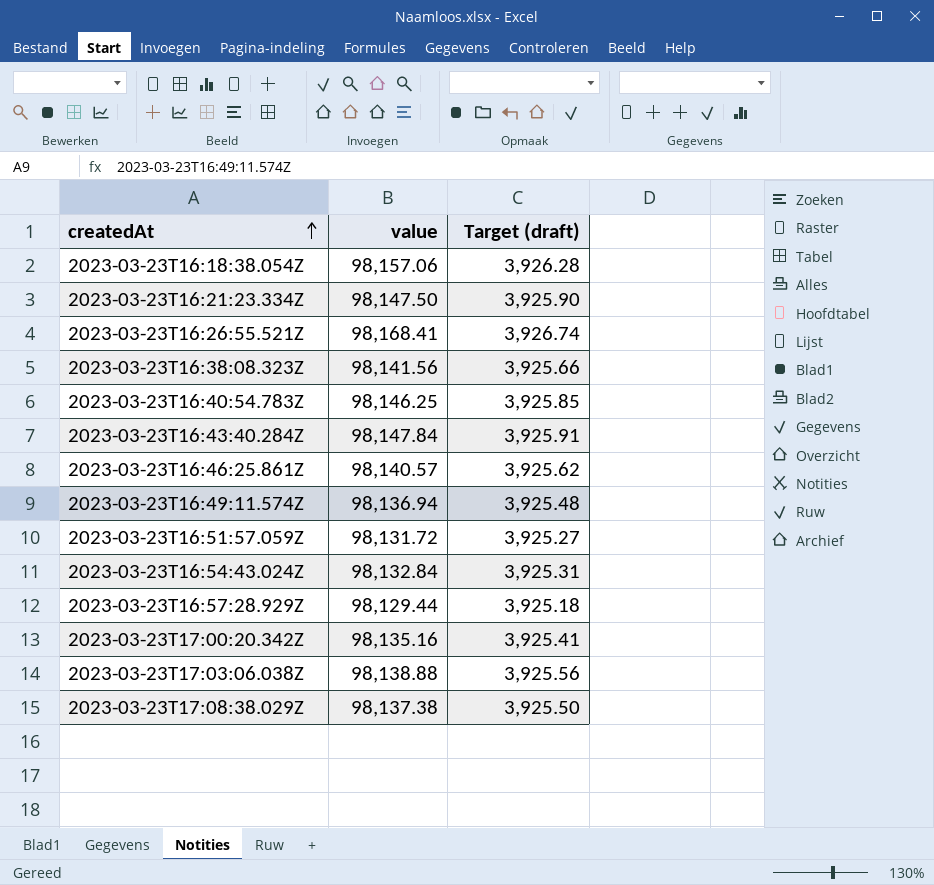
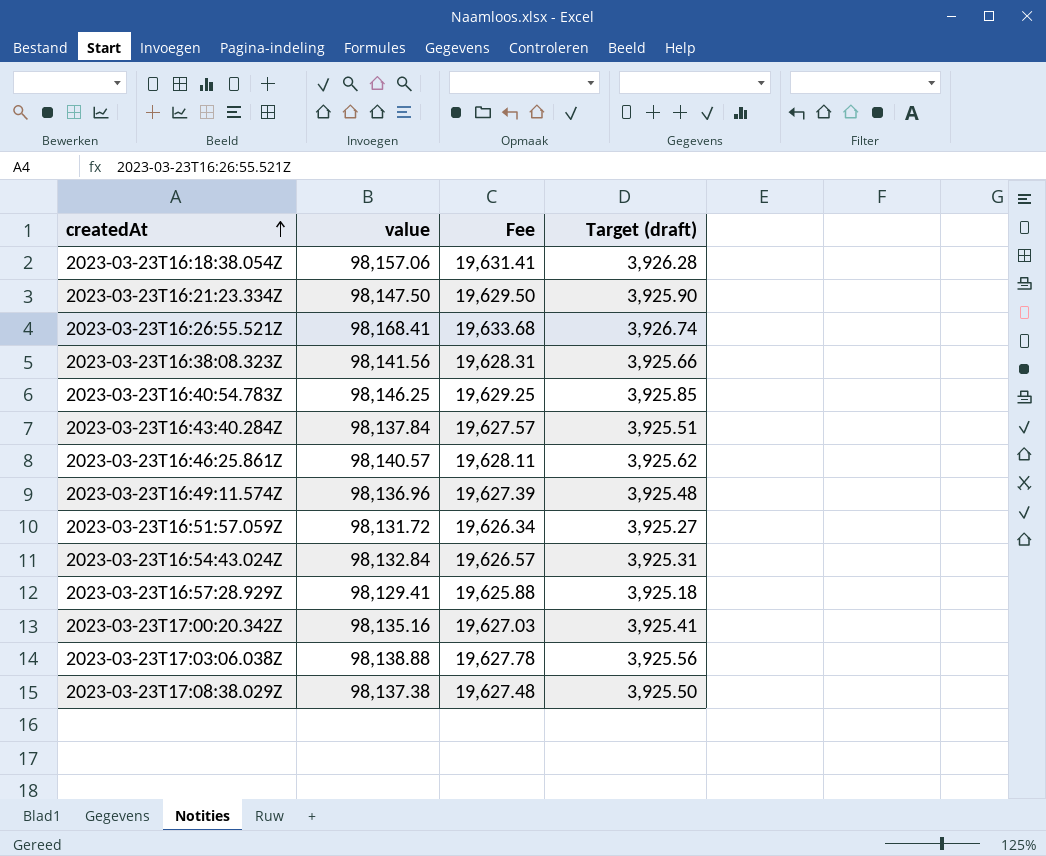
column Fee | formula: none -> [value] * 0.2
2023-03-23T16:43:40.284Z | value: 98,147.84 -> 98,137.84
2023-03-23T16:43:40.284Z | Target (draft): 3,925.91 -> 3,925.51
2023-03-23T16:49:11.574Z | value: 98,136.94 -> 98,136.96
2023-03-23T16:57:28.929Z | value: 98,129.44 -> 98,129.41

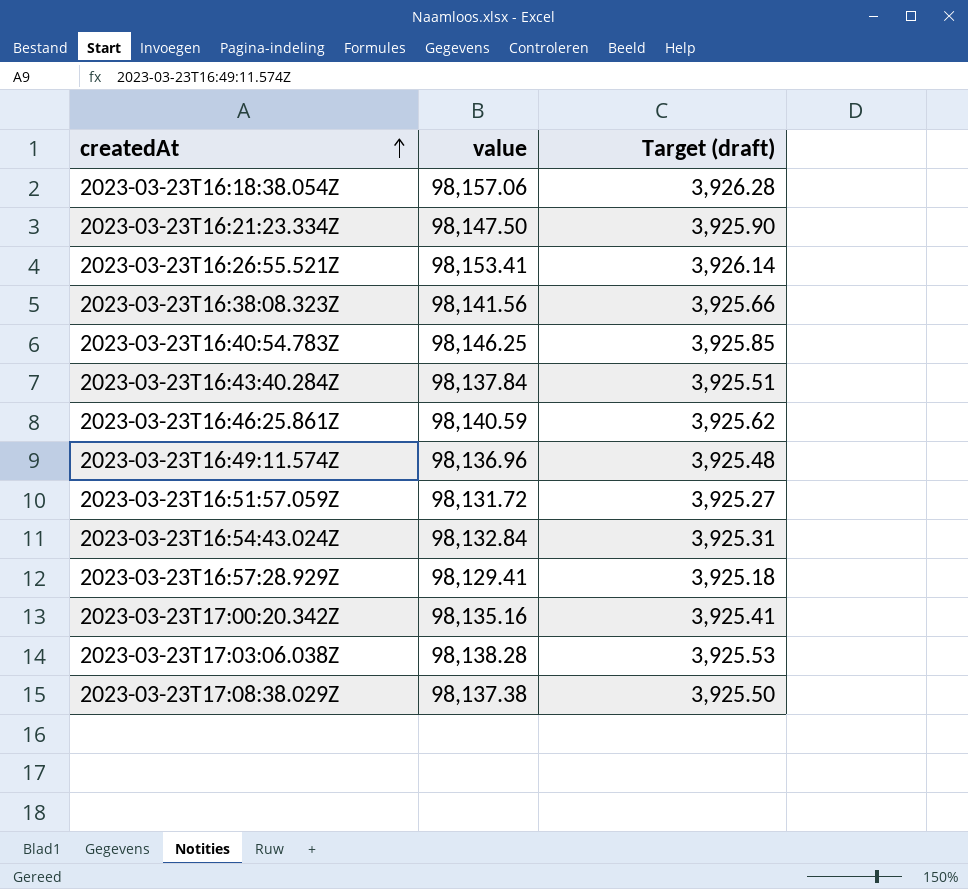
column Fee | formula: [value] * 0.2 -> none
2023-03-23T16:26:55.521Z | value: 98,168.41 -> 98,153.41
2023-03-23T16:26:55.521Z | Target (draft): 3,926.74 -> 3,926.14
2023-03-23T16:46:25.861Z | value: 98,140.57 -> 98,140.59
2023-03-23T17:03:06.038Z | value: 98,138.88 -> 98,138.28
2023-03-23T17:03:06.038Z | Target (draft): 3,925.56 -> 3,925.53

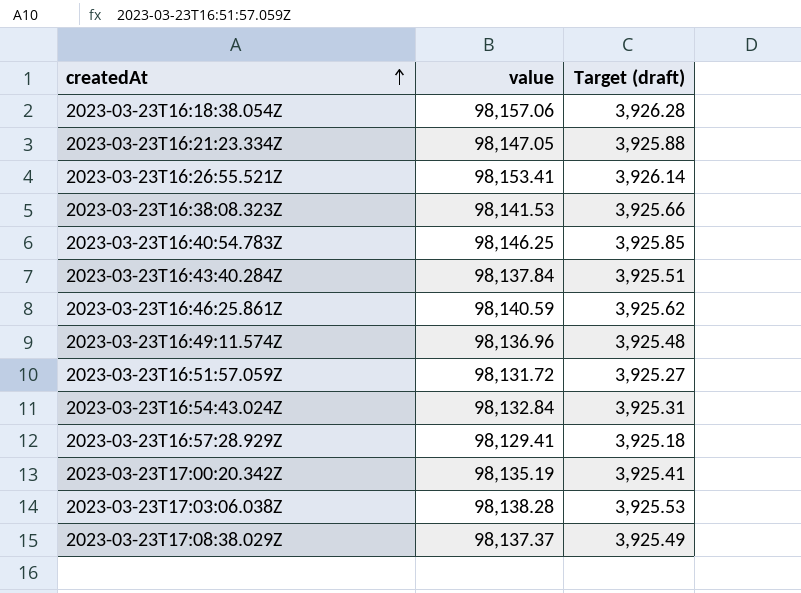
2023-03-23T16:21:23.334Z | value: 98,147.50 -> 98,147.05
2023-03-23T16:21:23.334Z | Target (draft): 3,925.90 -> 3,925.88
2023-03-23T16:38:08.323Z | value: 98,141.56 -> 98,141.53
2023-03-23T17:00:20.342Z | value: 98,135.16 -> 98,135.19
2023-03-23T17:08:38.029Z | value: 98,137.38 -> 98,137.37
2023-03-23T17:08:38.029Z | Target (draft): 3,925.50 -> 3,925.49

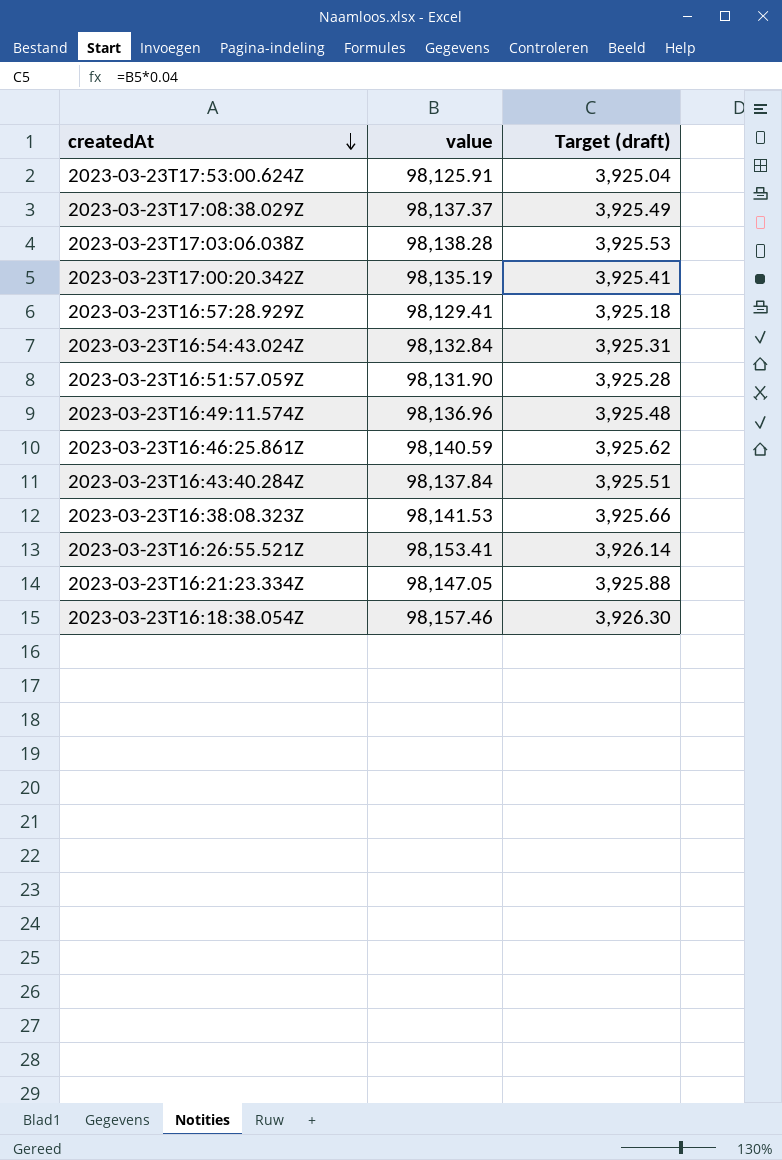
row order: createdAt ascending -> createdAt descending
row 2023-03-23T16:40:54.783Z: 98,146.25 | 3,925.85 -> none
row 2023-03-23T17:53:00.624Z: none -> 98,125.91 | 3,925.04
2023-03-23T16:51:57.059Z | value: 98,131.72 -> 98,131.90
2023-03-23T16:51:57.059Z | Target (draft): 3,925.27 -> 3,925.28
2023-03-23T16:18:38.054Z | value: 98,157.06 -> 98,157.46
2023-03-23T16:18:38.054Z | Target (draft): 3,926.28 -> 3,926.30

